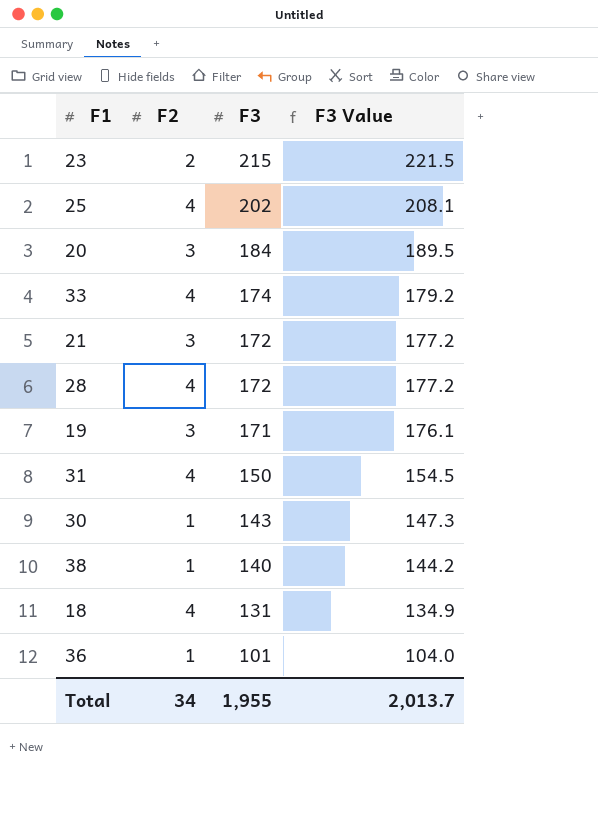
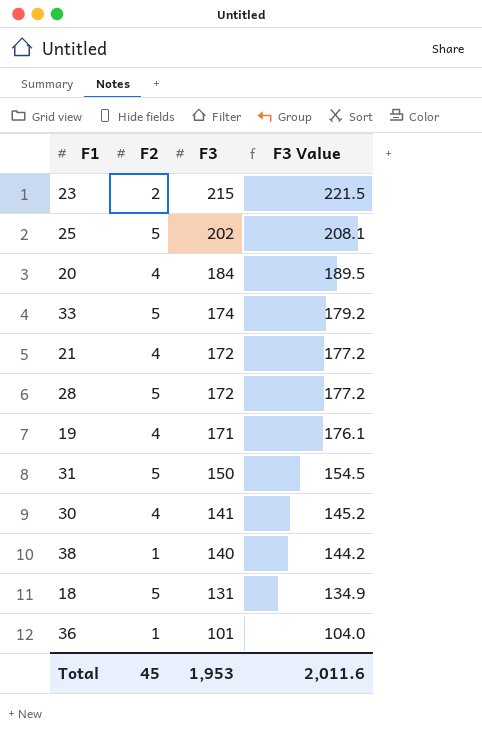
25 | F2: 4 -> 5
20 | F2: 3 -> 4
33 | F2: 4 -> 5
21 | F2: 3 -> 4
28 | F2: 4 -> 5
19 | F2: 3 -> 4
31 | F2: 4 -> 5
30 | F2: 1 -> 4
30 | F3: 143 -> 141
30 | F3 Value: 147.3 -> 145.2
18 | F2: 4 -> 5
Total | F2: 34 -> 45
Total | F3: 1,955 -> 1,953
Total | F3 Value: 2,013.7 -> 2,011.6

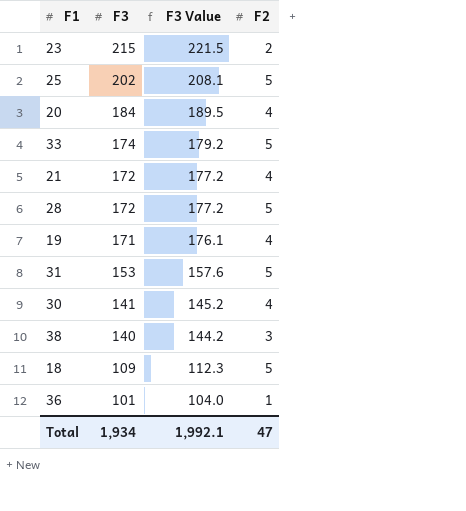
column F2 | position: 2 -> 4
31 | F3: 150 -> 153
31 | F3 Value: 154.5 -> 157.6
38 | F2: 1 -> 3
18 | F3: 131 -> 109
18 | F3 Value: 134.9 -> 112.3
Total | F3: 1,953 -> 1,934
Total | F3 Value: 2,011.6 -> 1,992.1
Total | F2: 45 -> 47

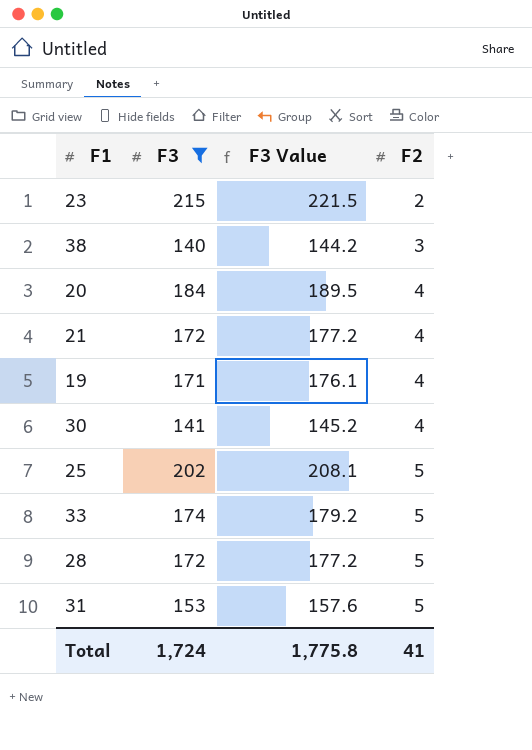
filter: none -> F3 >= 140
row order: F3 descending -> F2 ascending
Total | F3: 1,934 -> 1,724
Total | F3 Value: 1,992.1 -> 1,775.8
Total | F2: 47 -> 41

